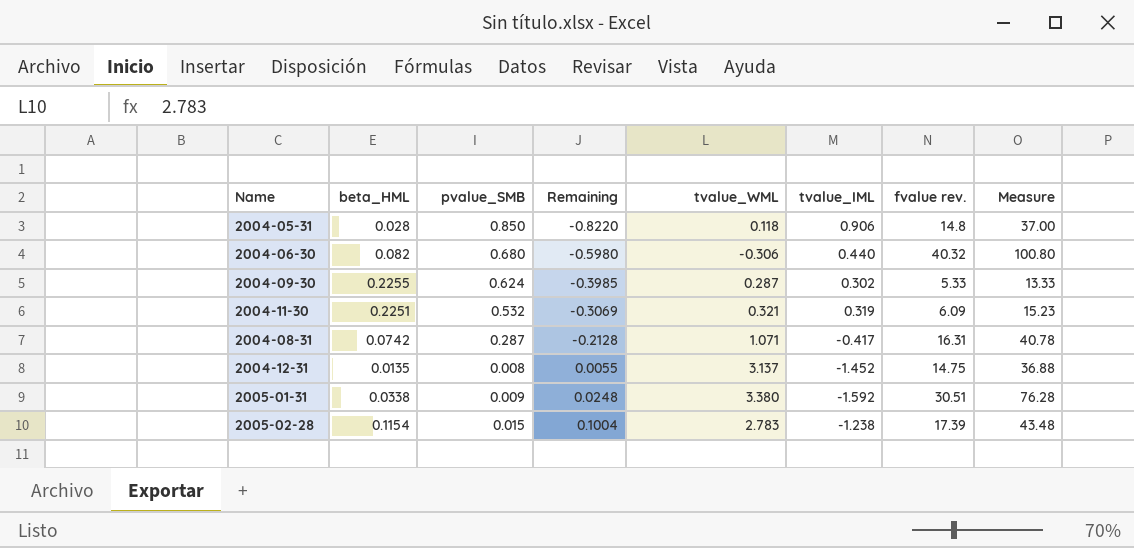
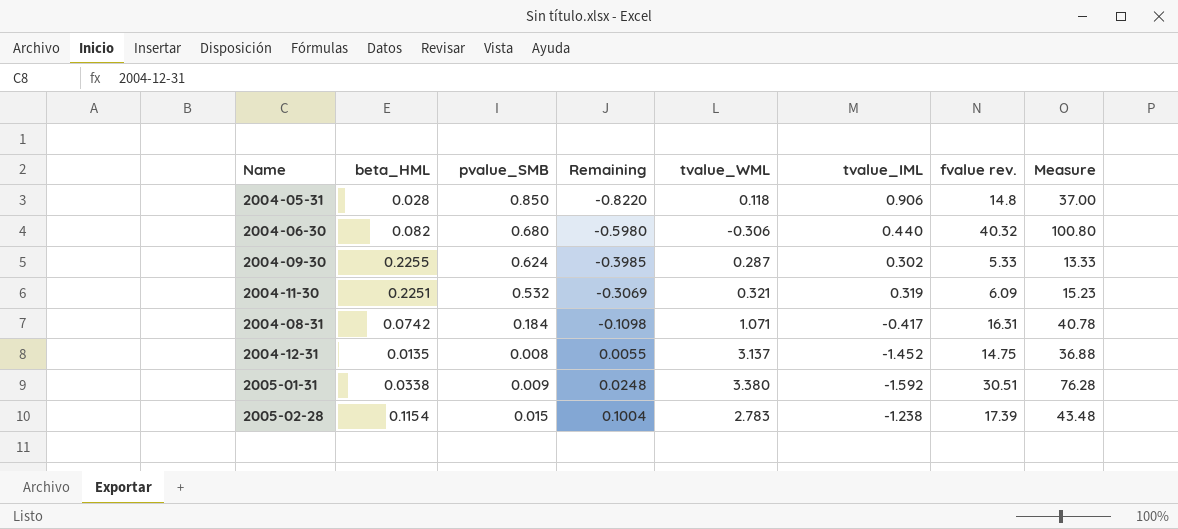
2004-08-31 | pvalue_SMB: 0.287 -> 0.184
2004-08-31 | Remaining: -0.2128 -> -0.1098

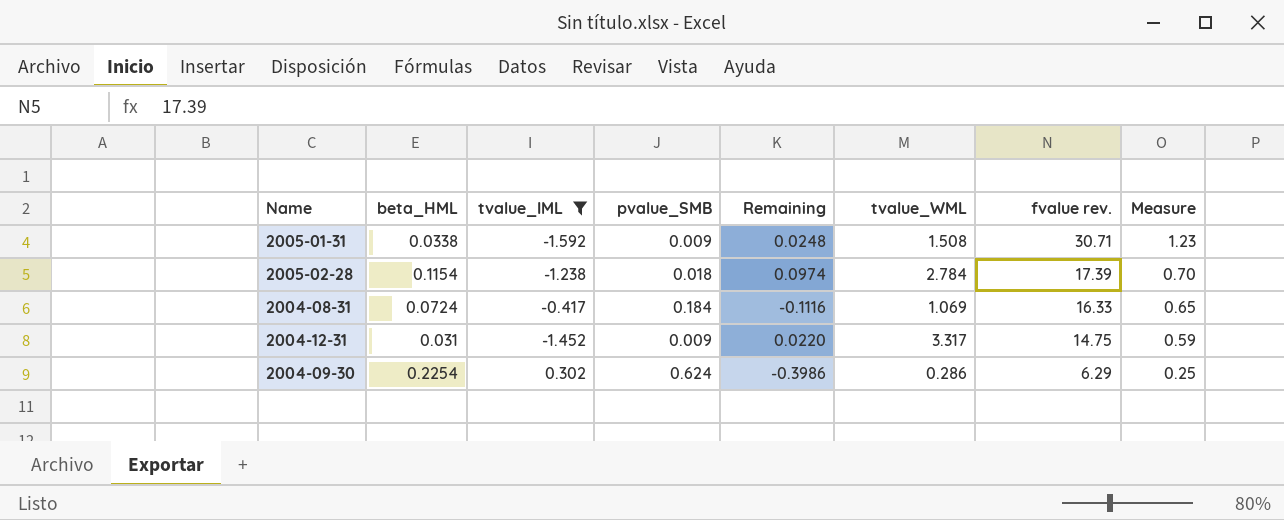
filter: none -> tvalue_IML <= 0.302
row order: Remaining ascending -> fvalue rev. descending
column tvalue_IML | position: 6 -> 3
column Measure | formula: [fvalue rev.] * 2.5 -> [fvalue rev.] * 0.04
2005-01-31 | tvalue_WML: 3.380 -> 1.508
2005-01-31 | fvalue rev.: 30.51 -> 30.71
2005-02-28 | pvalue_SMB: 0.015 -> 0.018
2005-02-28 | Remaining: 0.1004 -> 0.0974
2005-02-28 | tvalue_WML: 2.783 -> 2.784
2004-08-31 | beta_HML: 0.0742 -> 0.0724
2004-08-31 | Remaining: -0.1098 -> -0.1116
2004-08-31 | tvalue_WML: 1.071 -> 1.069
2004-08-31 | fvalue rev.: 16.31 -> 16.33
2004-12-31 | beta_HML: 0.0135 -> 0.031
2004-12-31 | pvalue_SMB: 0.008 -> 0.009
2004-12-31 | Remaining: 0.0055 -> 0.0220
2004-12-31 | tvalue_WML: 3.137 -> 3.317
2004-09-30 | beta_HML: 0.2255 -> 0.2254
2004-09-30 | Remaining: -0.3985 -> -0.3986
2004-09-30 | tvalue_WML: 0.287 -> 0.286
2004-09-30 | fvalue rev.: 5.33 -> 6.29

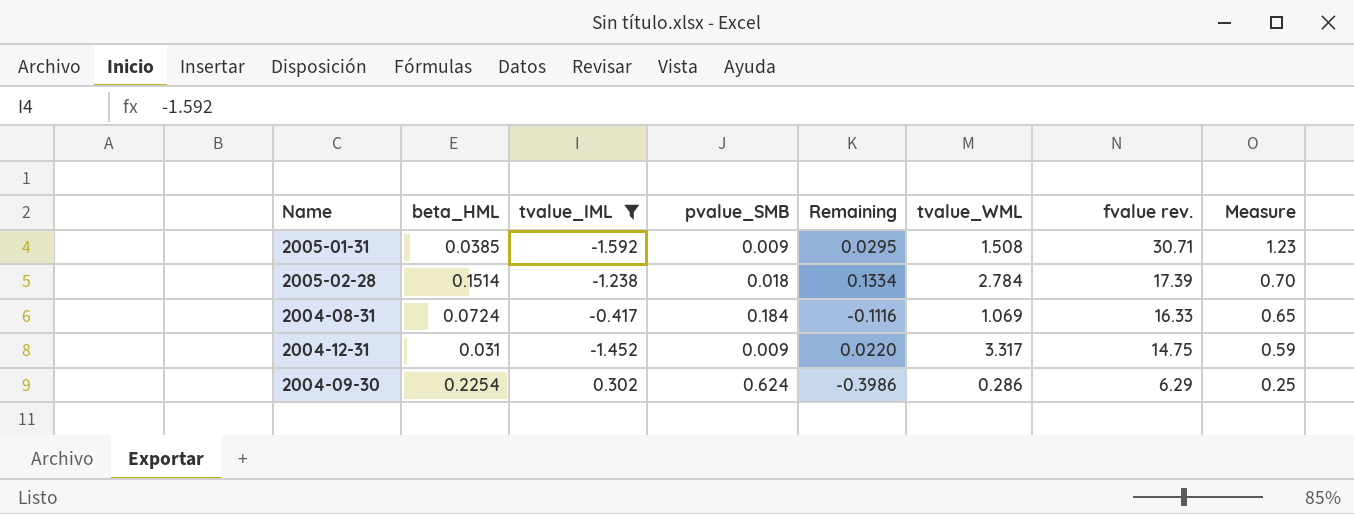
2005-01-31 | beta_HML: 0.0338 -> 0.0385
2005-01-31 | Remaining: 0.0248 -> 0.0295
2005-02-28 | beta_HML: 0.1154 -> 0.1514
2005-02-28 | Remaining: 0.0974 -> 0.1334

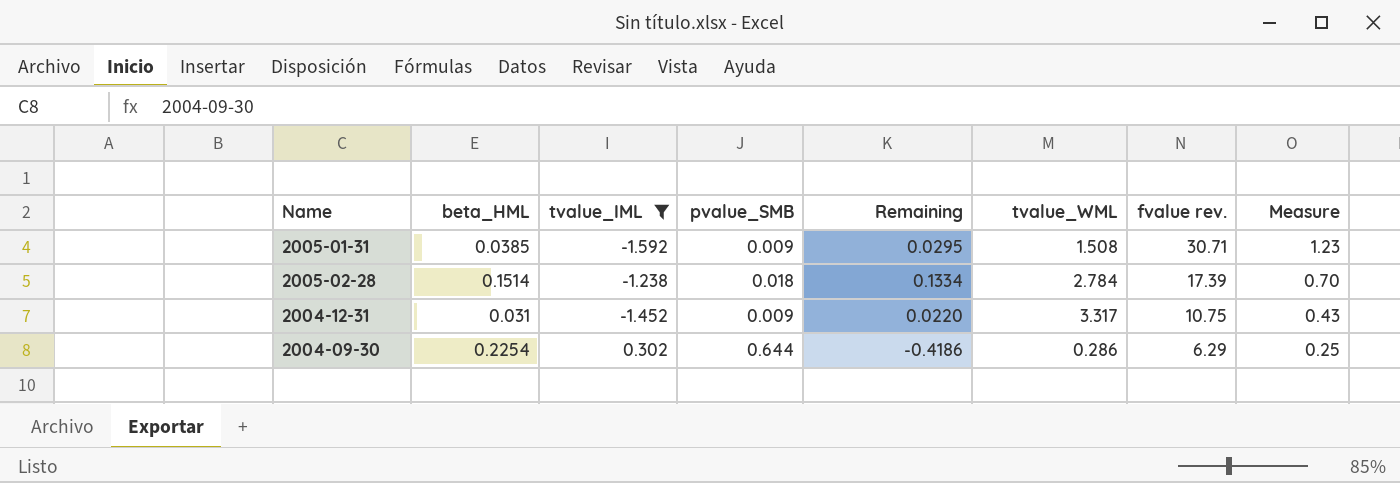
row 2004-08-31: 0.0724 | -0.417 | 0.184 | -0.1116 | 1.069 | 16.33 | 0.65 -> none
2004-12-31 | fvalue rev.: 14.75 -> 10.75
2004-12-31 | Measure: 0.59 -> 0.43
2004-09-30 | pvalue_SMB: 0.624 -> 0.644
2004-09-30 | Remaining: -0.3986 -> -0.4186

